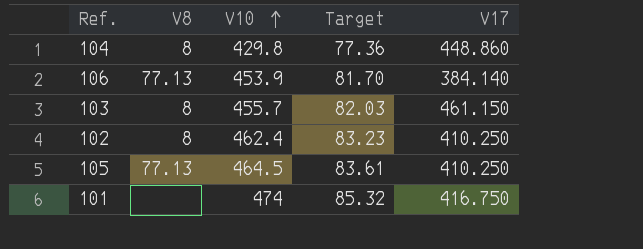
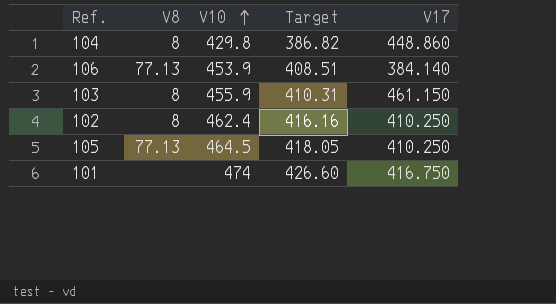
column Target | formula: [V10] * 0.18 -> [V10] * 0.9
103 | V10: 455.7 -> 455.9

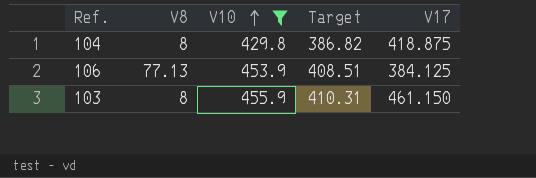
filter: none -> V10 <= 455.9
104 | V17: 448.860 -> 418.875
106 | V17: 384.140 -> 384.125

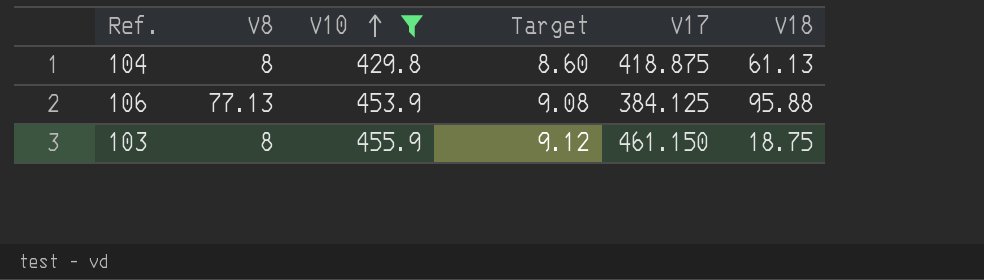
column Target | formula: [V10] * 0.9 -> [V10] * 0.02
column V18 | position: none -> 6

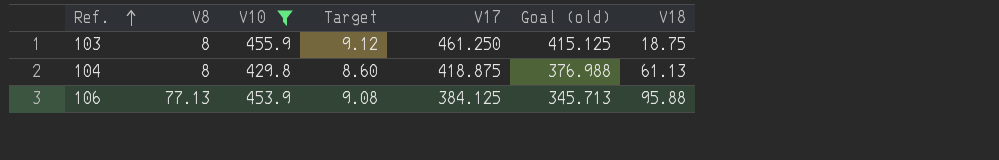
row order: V10 ascending -> Ref. ascending
column Goal (old) | formula: none -> [V17] * 0.9
103 | V17: 461.150 -> 461.250

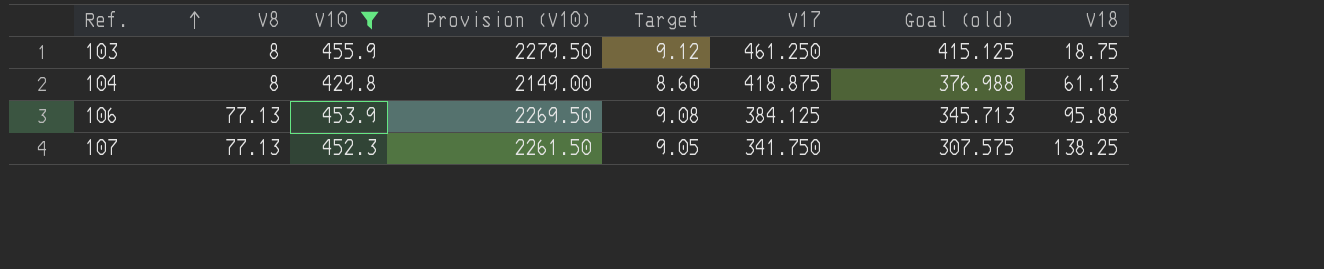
column Provision (V10) | formula: none -> [V10] * 5
row 107: none -> 77.13 | 452.3 | 2261.50 | 9.05 | 341.750 | 307.575 | 138.25

